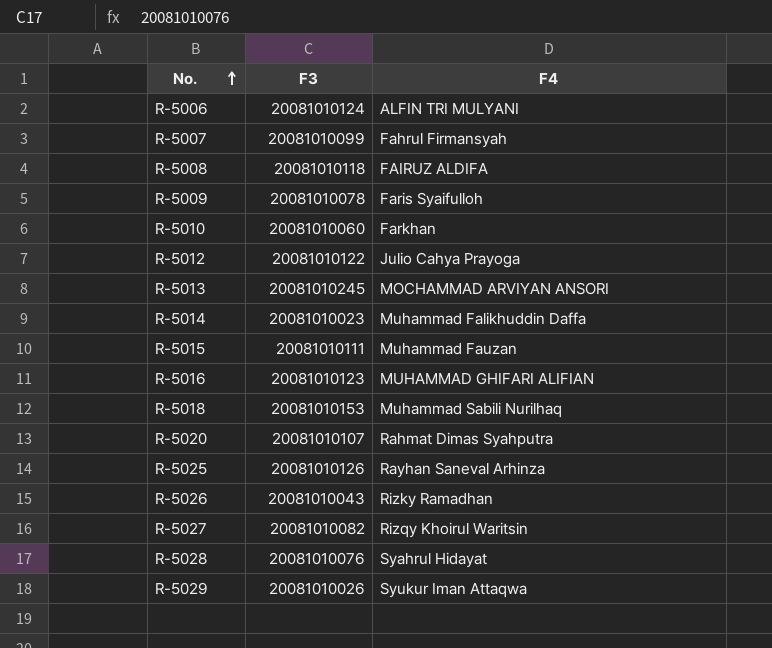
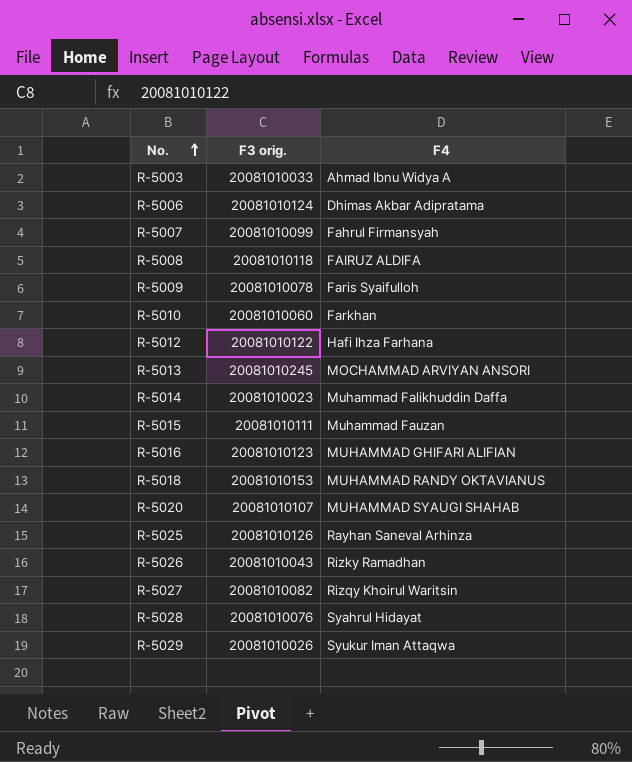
column name: F3 -> F3 orig.
row R-5003: none -> 20081010033 | Ahmad Ibnu Widya A
R-5006 | F4: ALFIN TRI MULYANI -> Dhimas Akbar Adipratama
R-5012 | F4: Julio Cahya Prayoga -> Hafi Ihza Farhana
R-5018 | F4: Muhammad Sabili Nurilhaq -> MUHAMMAD RANDY OKTAVIANUS
R-5020 | F4: Rahmat Dimas Syahputra -> MUHAMMAD SYAUGI SHAHAB

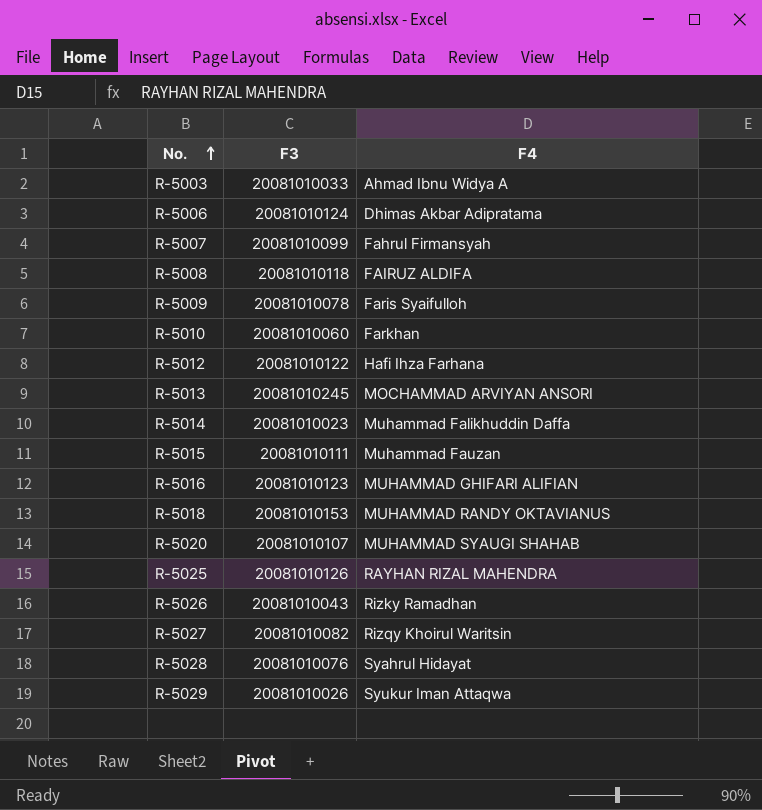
column name: F3 orig. -> F3
R-5025 | F4: Rayhan Saneval Arhinza -> RAYHAN RIZAL MAHENDRA

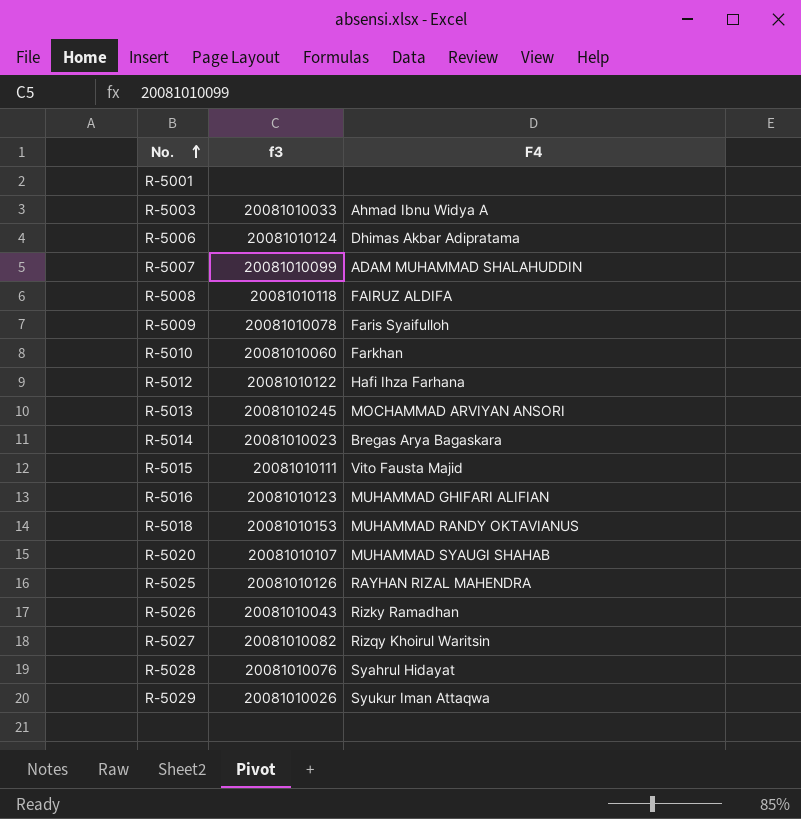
column name: F3 -> f3
row R-5001: none -> none | none
R-5007 | F4: Fahrul Firmansyah -> ADAM MUHAMMAD SHALAHUDDIN
R-5014 | F4: Muhammad Falikhuddin Daffa -> Bregas Arya Bagaskara
R-5015 | F4: Muhammad Fauzan -> Vito Fausta Majid

